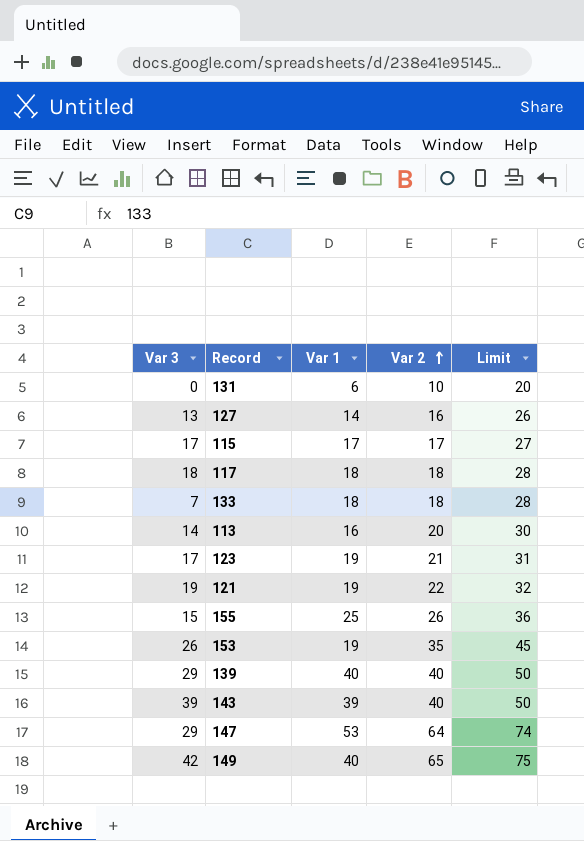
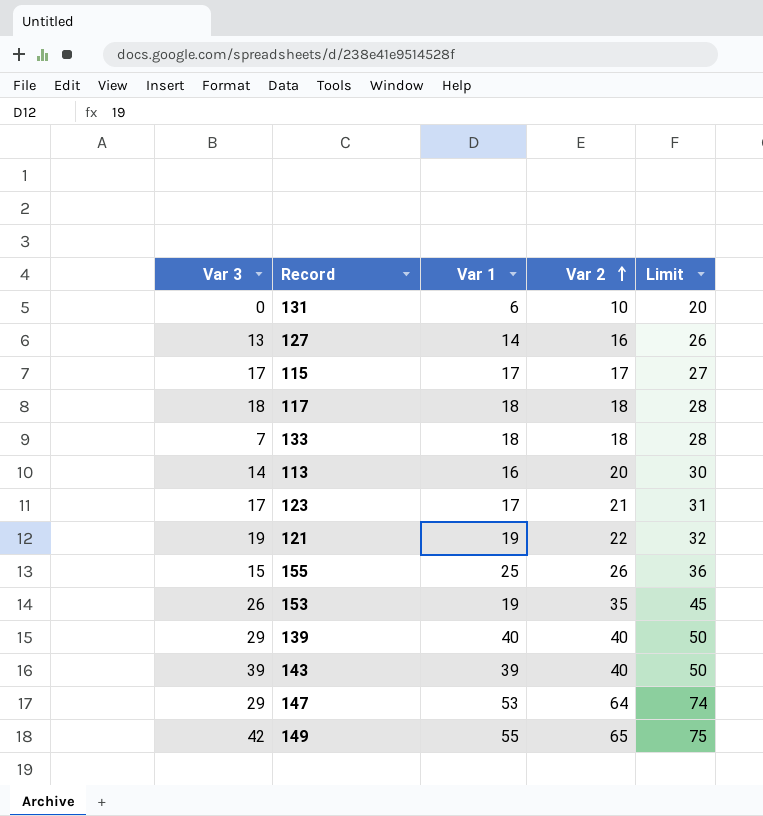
123 | Var 1: 19 -> 17
149 | Var 1: 40 -> 55

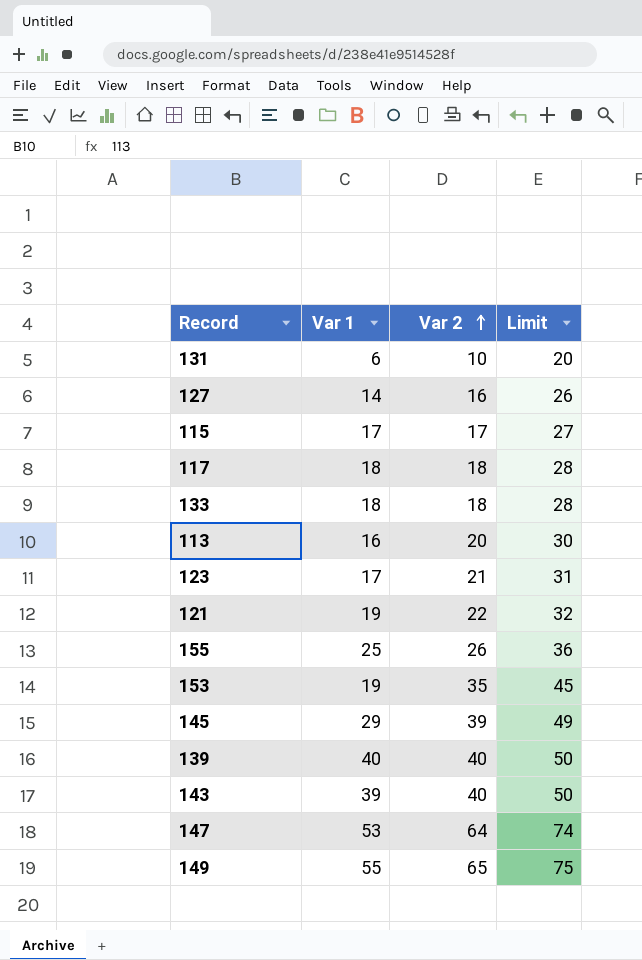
column Var 3 | position: 1 -> none
row 145: none -> 29 | 39 | 49

